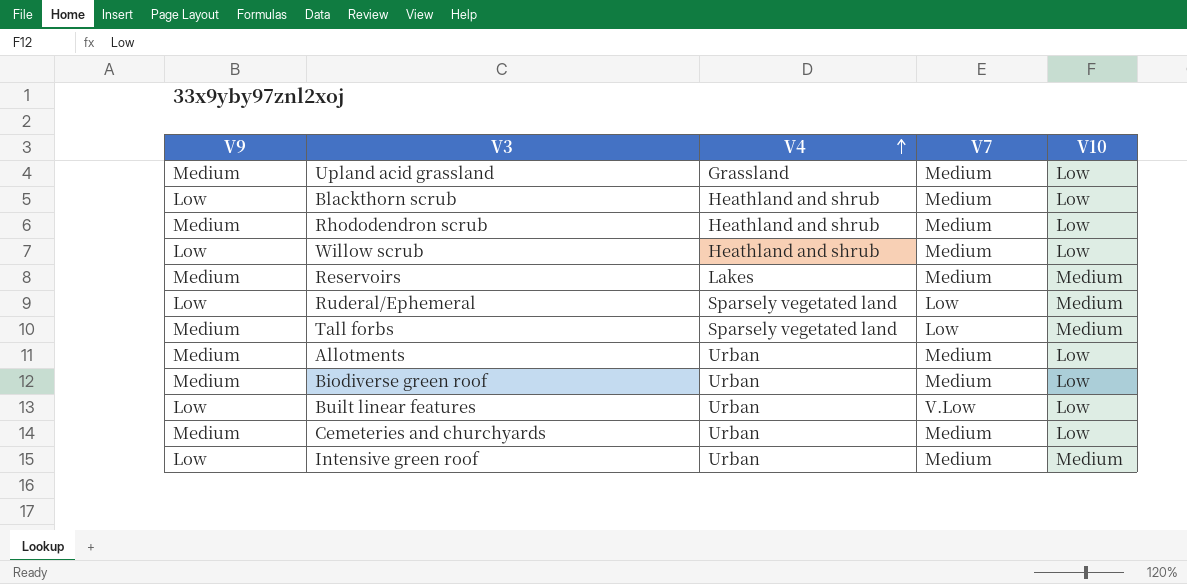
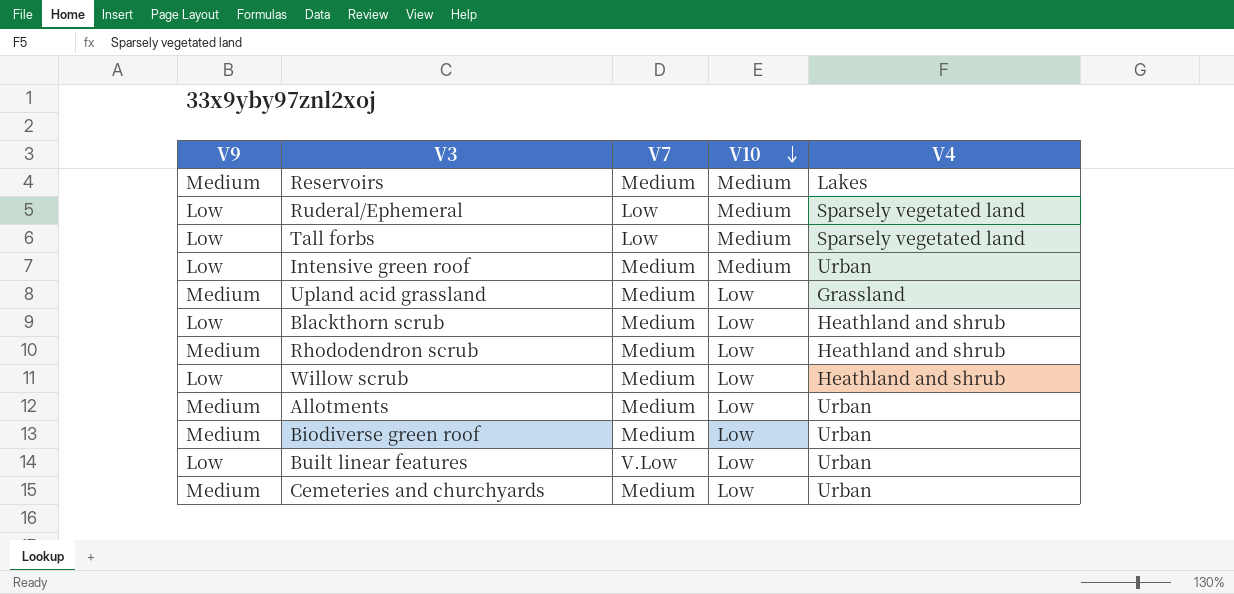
row order: V4 ascending -> V10 descending
column V4 | position: 3 -> 5
Tall forbs | V9: Medium -> Low

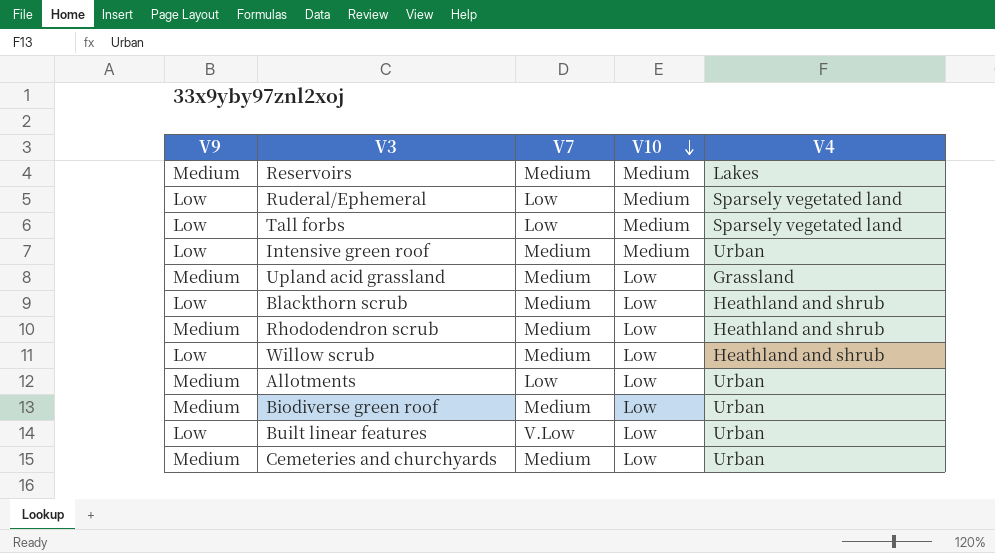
Allotments | V7: Medium -> Low

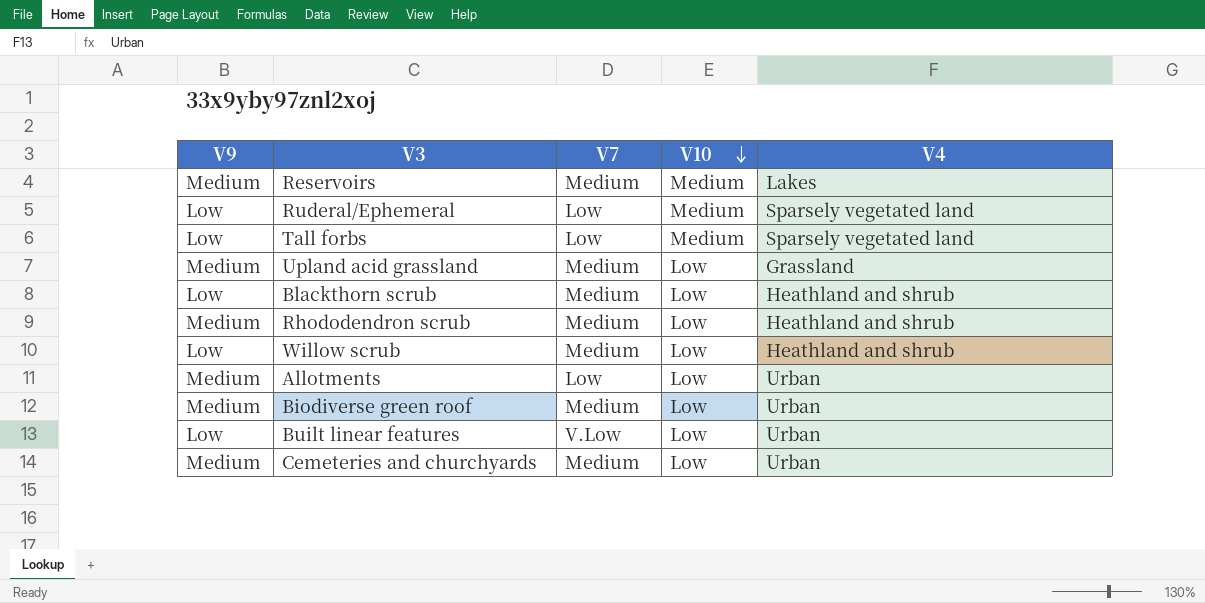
row Intensive green roof: Low | Medium | Medium | Urban -> none

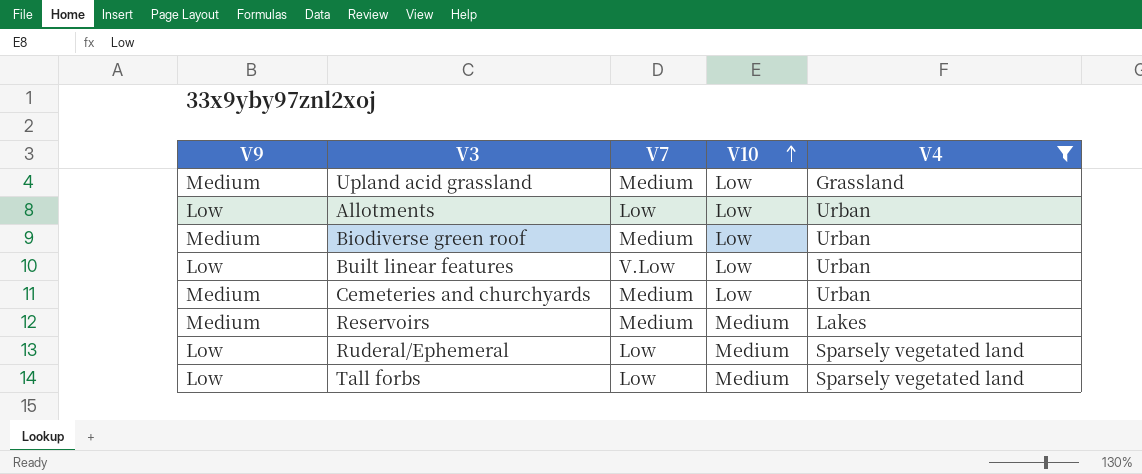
filter: none -> V4 != Heathland and shrub
row order: V10 descending -> V10 ascending
Allotments | V9: Medium -> Low

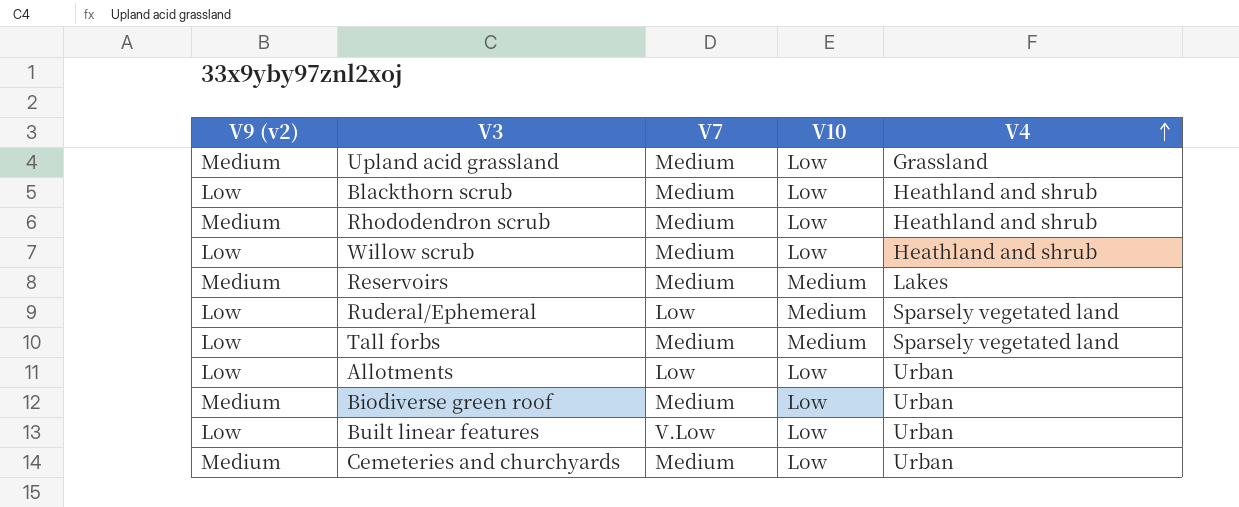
filter: V4 != Heathland and shrub -> none
row order: V10 ascending -> V4 ascending
column name: V9 -> V9 (v2)
Tall forbs | V7: Low -> Medium

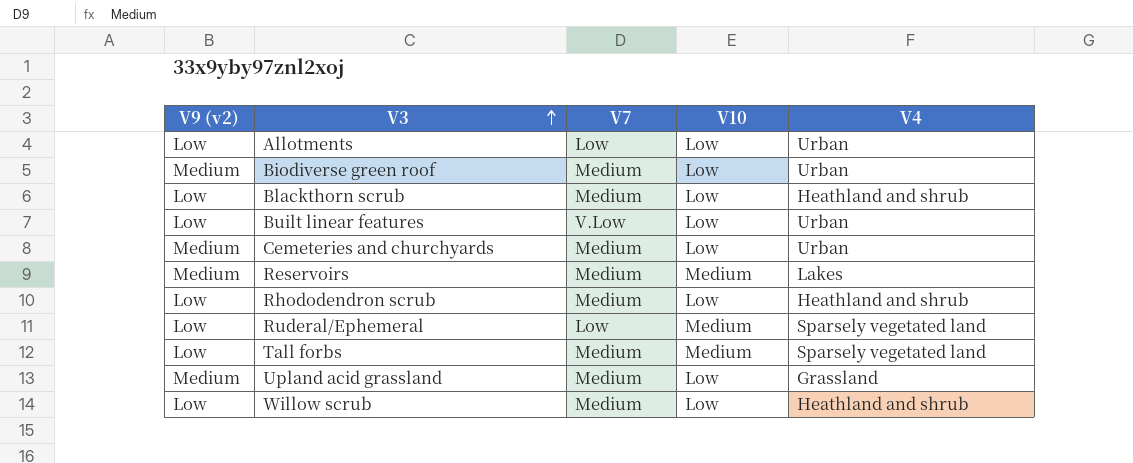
row order: V4 ascending -> V3 ascending
Rhododendron scrub | V9 (v2): Medium -> Low

